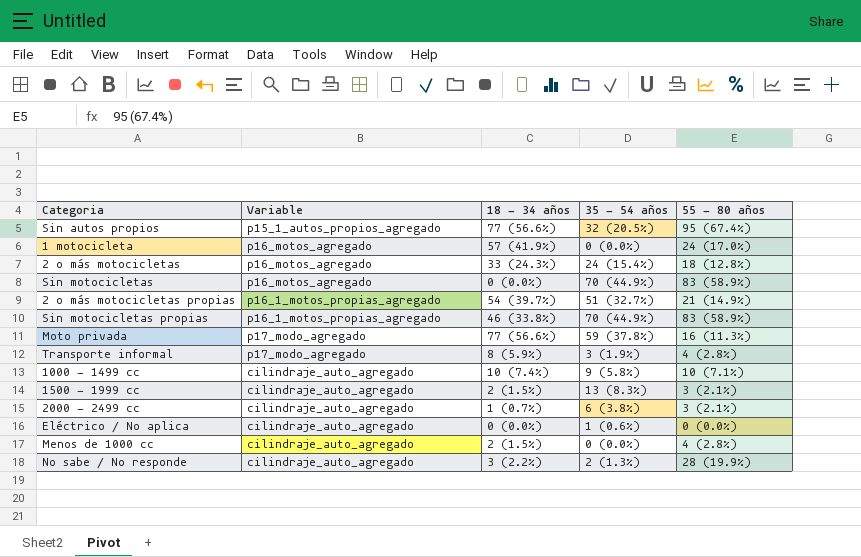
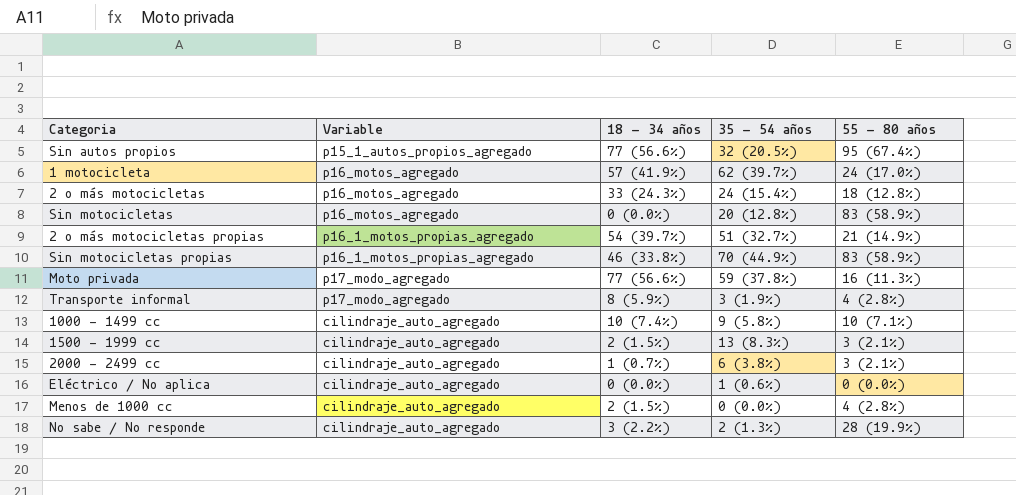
1 motocicleta | 35 - 54 años: 0 (0.0%) -> 62 (39.7%)
Sin motocicletas | 35 - 54 años: 70 (44.9%) -> 20 (12.8%)

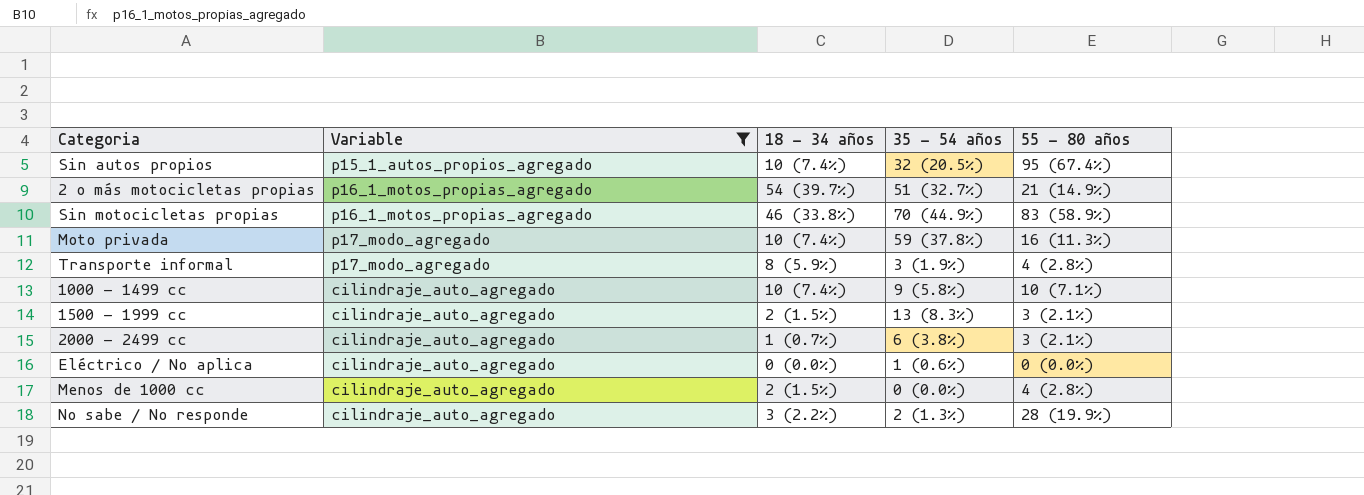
filter: none -> Variable != p16_motos_agregado
Sin autos propios | 18 - 34 años: 77 (56.6%) -> 10 (7.4%)
Moto privada | 18 - 34 años: 77 (56.6%) -> 10 (7.4%)

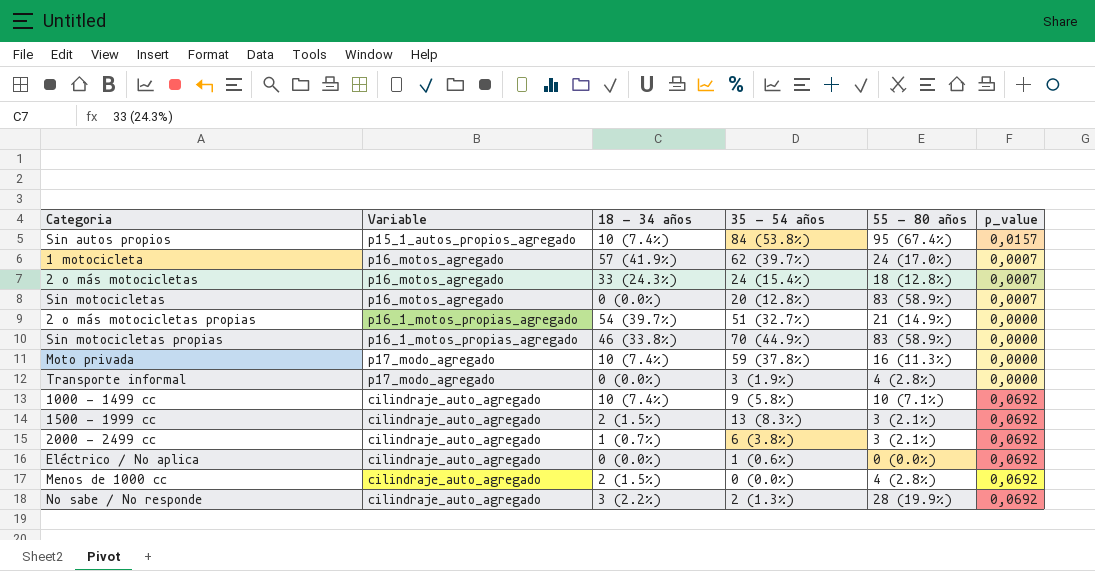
filter: Variable != p16_motos_agregado -> none
column p_value | position: none -> 6
Sin autos propios | 35 - 54 años: 32 (20.5%) -> 84 (53.8%)
Transporte informal | 18 - 34 años: 8 (5.9%) -> 0 (0.0%)

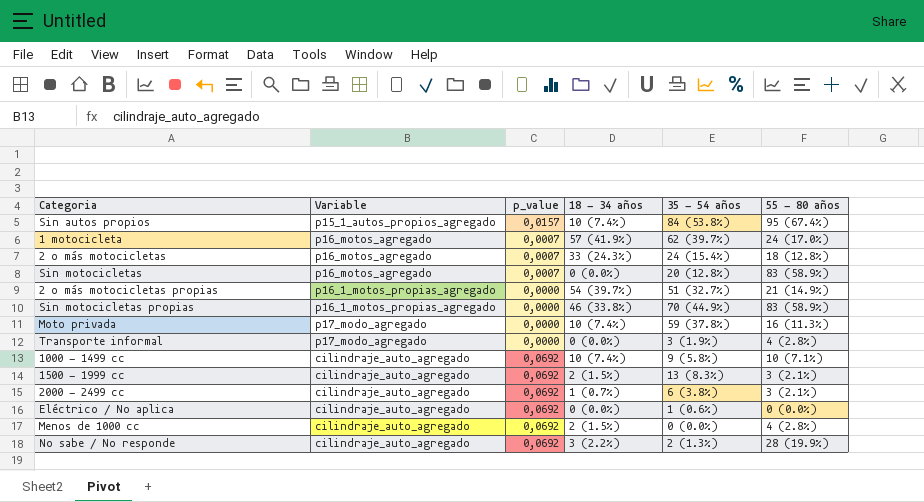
column p_value | position: 6 -> 3

